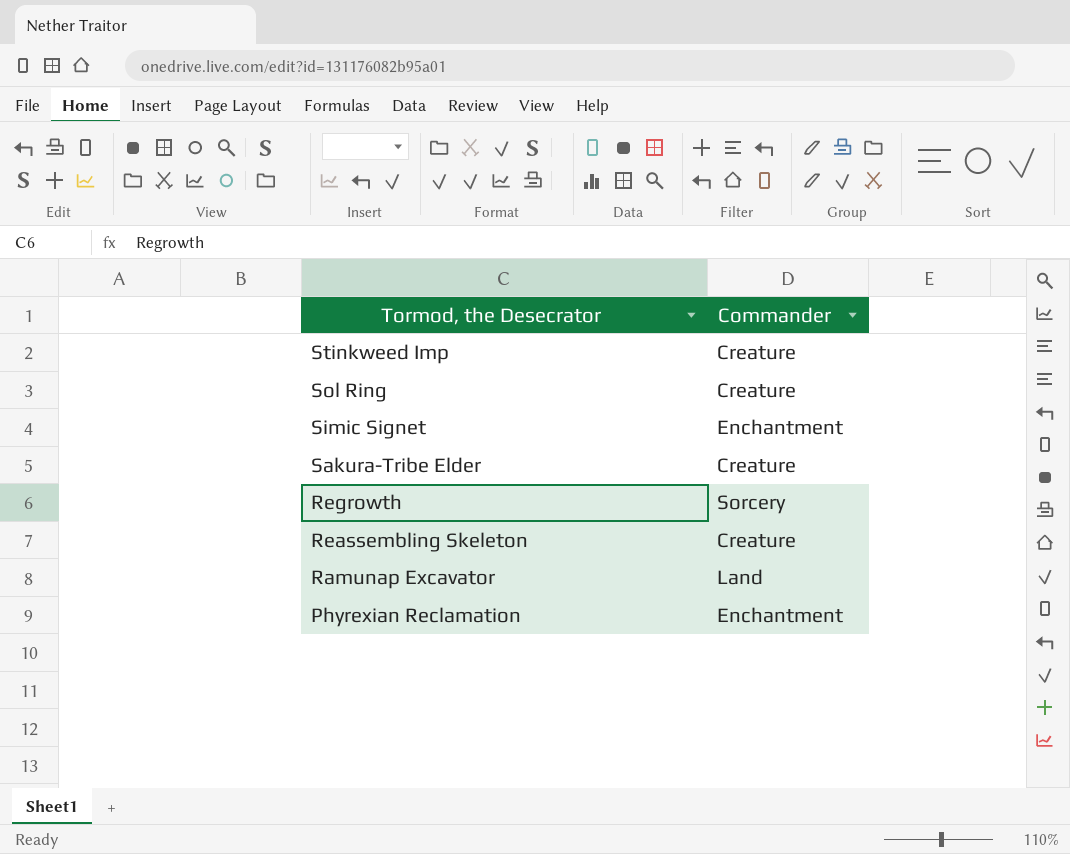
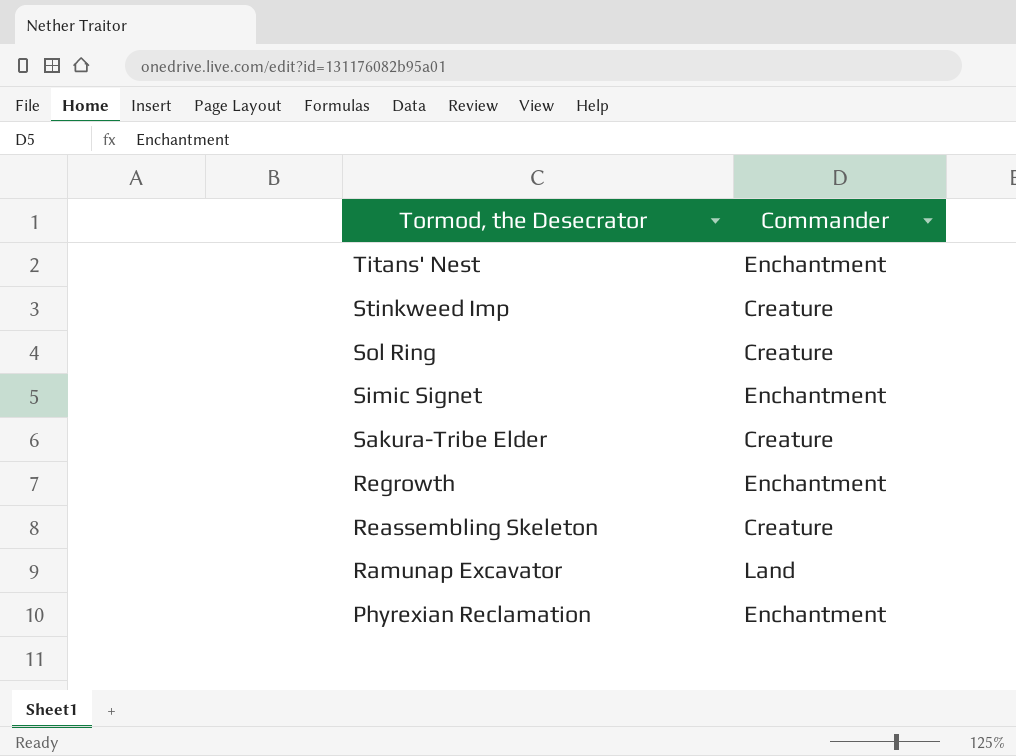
row Titans' Nest: none -> Enchantment
Regrowth | Commander: Sorcery -> Enchantment

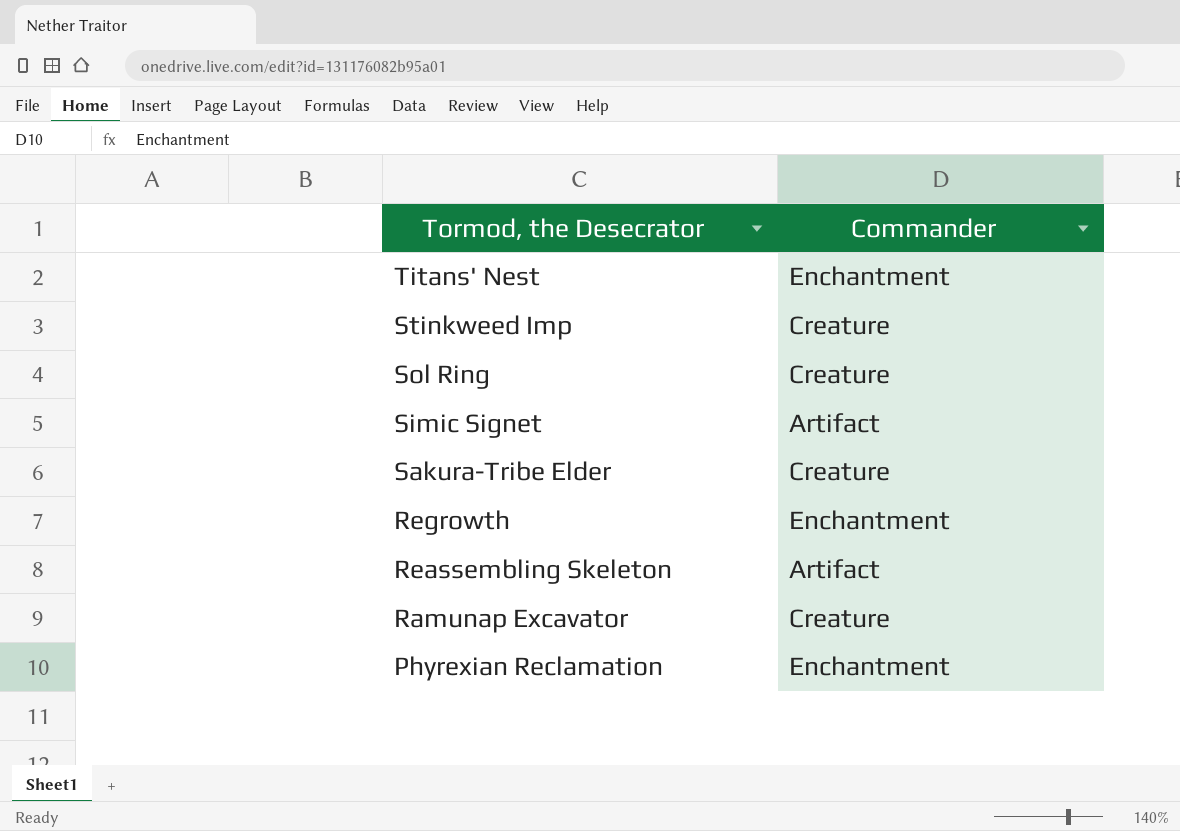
Simic Signet | Commander: Enchantment -> Artifact
Reassembling Skeleton | Commander: Creature -> Artifact
Ramunap Excavator | Commander: Land -> Creature

